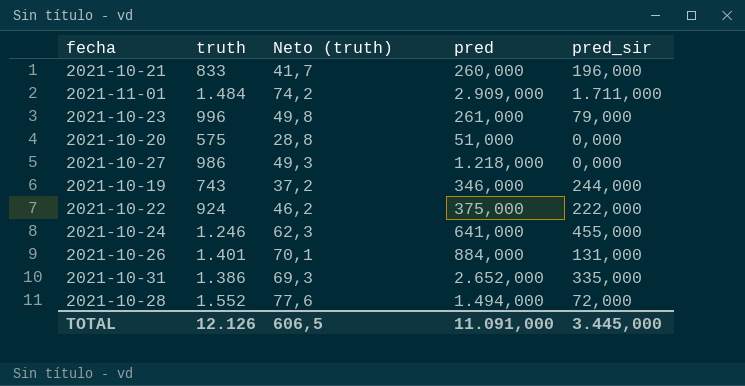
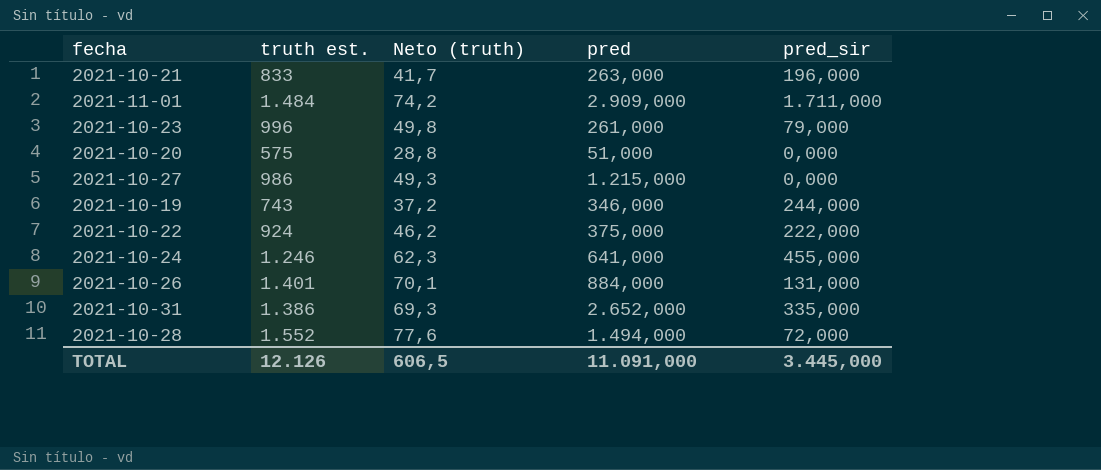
column name: truth -> truth est.
2021-10-21 | pred: 260,000 -> 263,000
2021-10-27 | pred: 1.218,000 -> 1.215,000

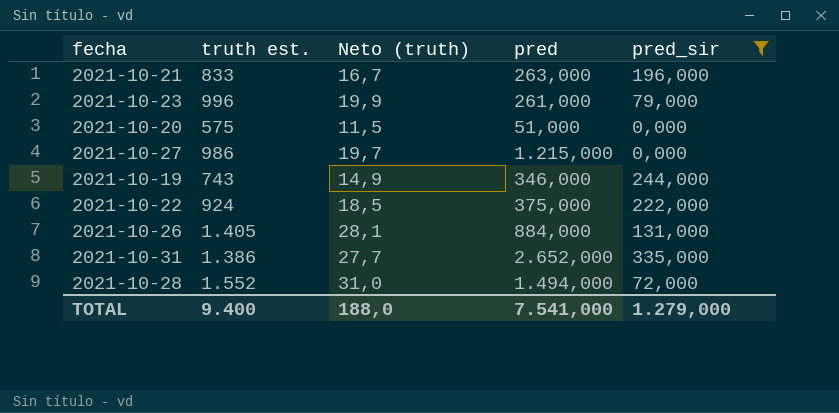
filter: none -> pred_sir <= 335,000
column Neto (truth) | formula: [truth est.] * 0,05 -> [truth est.] * 0,02
2021-10-26 | truth est.: 1.401 -> 1.405
TOTAL | truth est.: 12.126 -> 9.400
TOTAL | Neto (truth): 606,5 -> 188,0
TOTAL | pred: 11.091,000 -> 7.541,000
TOTAL | pred_sir: 3.445,000 -> 1.279,000

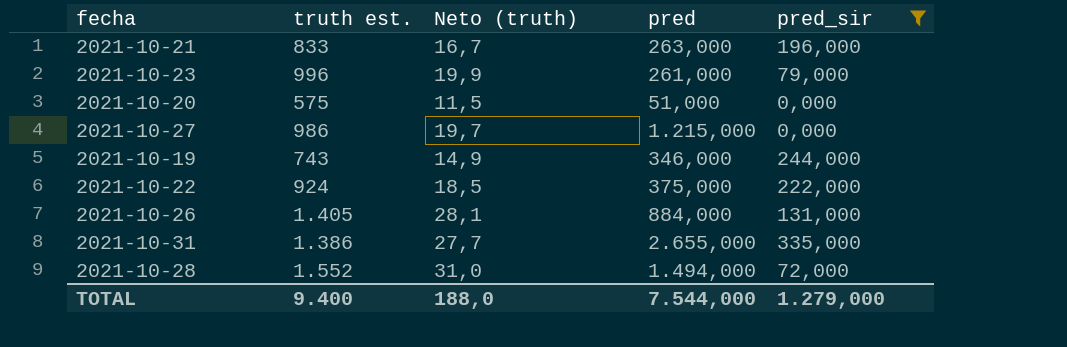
2021-10-31 | pred: 2.652,000 -> 2.655,000
TOTAL | pred: 7.541,000 -> 7.544,000

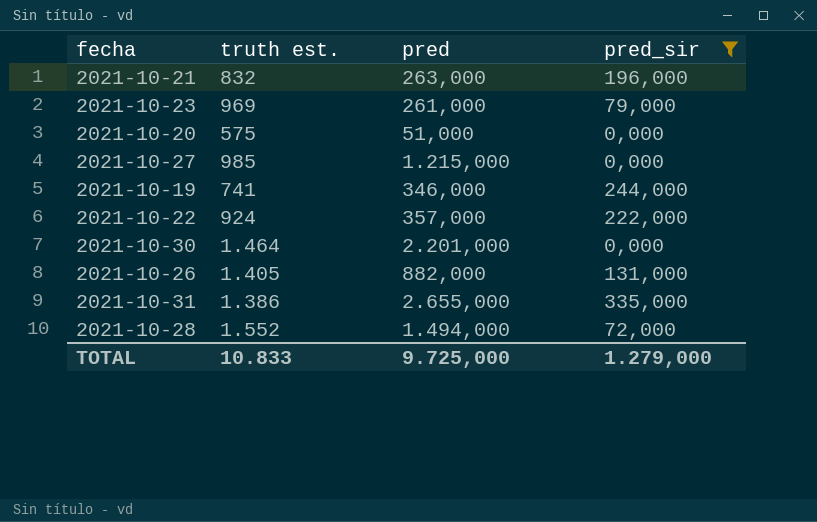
column Neto (truth) | formula: [truth est.] * 0,02 -> none
2021-10-21 | truth est.: 833 -> 832
2021-10-23 | truth est.: 996 -> 969
2021-10-27 | truth est.: 986 -> 985
2021-10-19 | truth est.: 743 -> 741
2021-10-22 | pred: 375,000 -> 357,000
row 2021-10-30: none -> 1.464 | 2.201,000 | 0,000
2021-10-26 | pred: 884,000 -> 882,000
TOTAL | truth est.: 9.400 -> 10.833
TOTAL | pred: 7.544,000 -> 9.725,000

